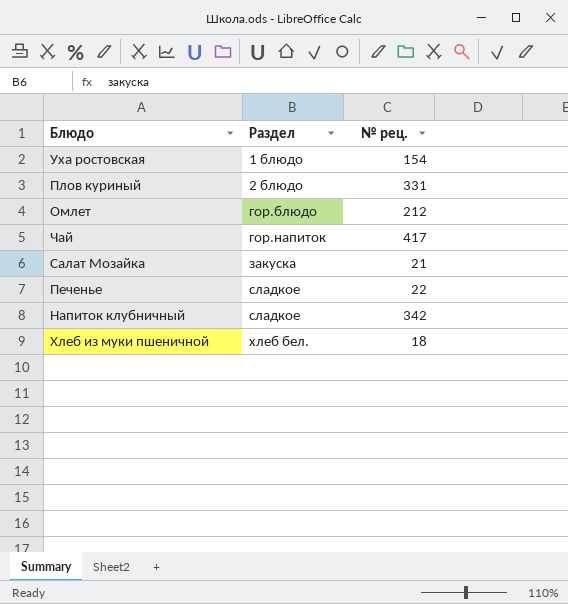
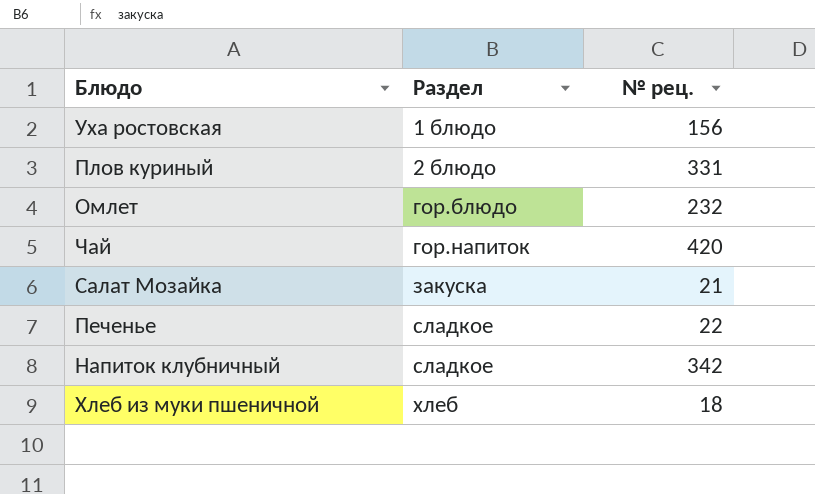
Уха ростовская | № рец.: 154 -> 156
Омлет | № рец.: 212 -> 232
Чай | № рец.: 417 -> 420
Хлеб из муки пшеничной | Раздел: хлеб бел. -> хлеб

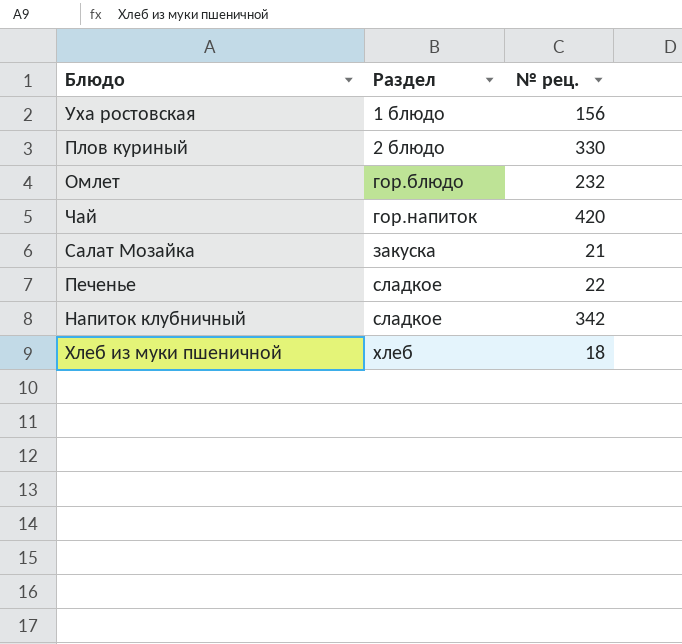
Плов куриный | № рец.: 331 -> 330

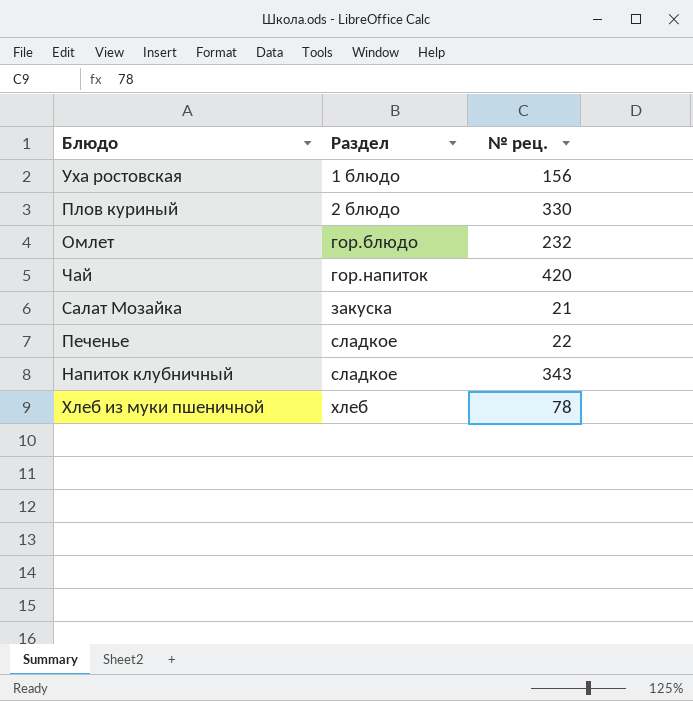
Напиток клубничный | № рец.: 342 -> 343
Хлеб из муки пшеничной | № рец.: 18 -> 78

